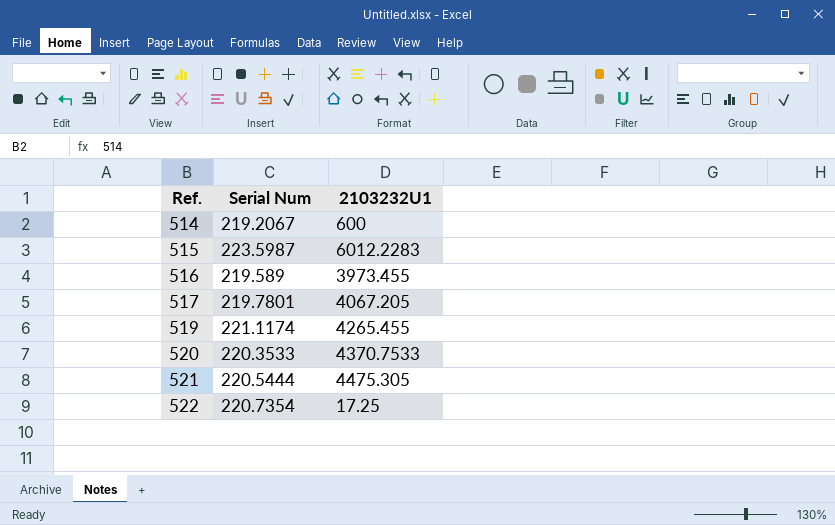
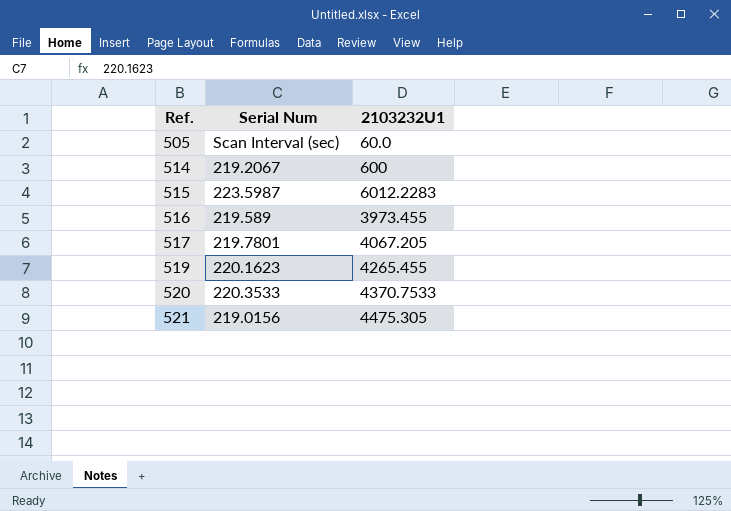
row 522: 220.7354 | 17.25 -> none
row 505: none -> Scan Interval (sec) | 60.0
519 | Serial Num: 221.1174 -> 220.1623
521 | Serial Num: 220.5444 -> 219.0156

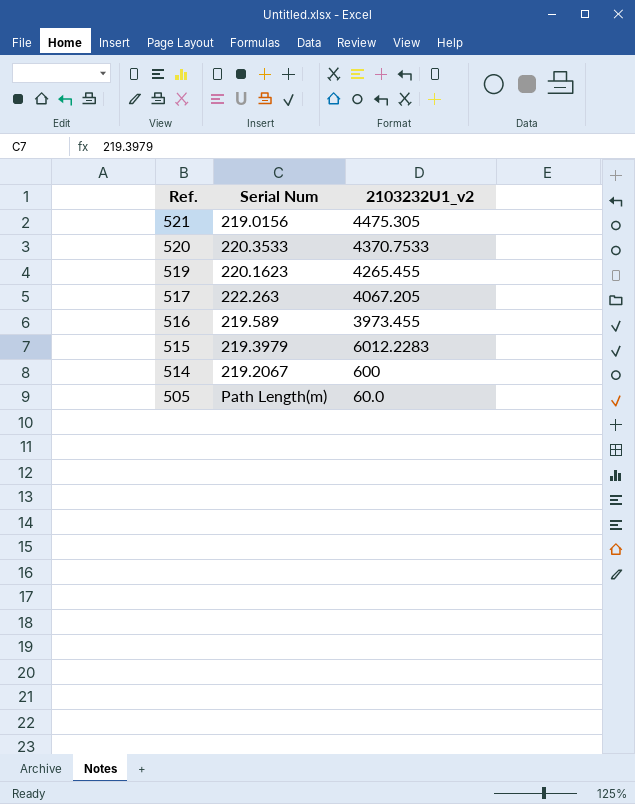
row order: Ref. ascending -> Ref. descending
column name: 2103232U1 -> 2103232U1_v2
517 | Serial Num: 219.7801 -> 222.263
515 | Serial Num: 223.5987 -> 219.3979
505 | Serial Num: Scan Interval (sec) -> Path Length(m)

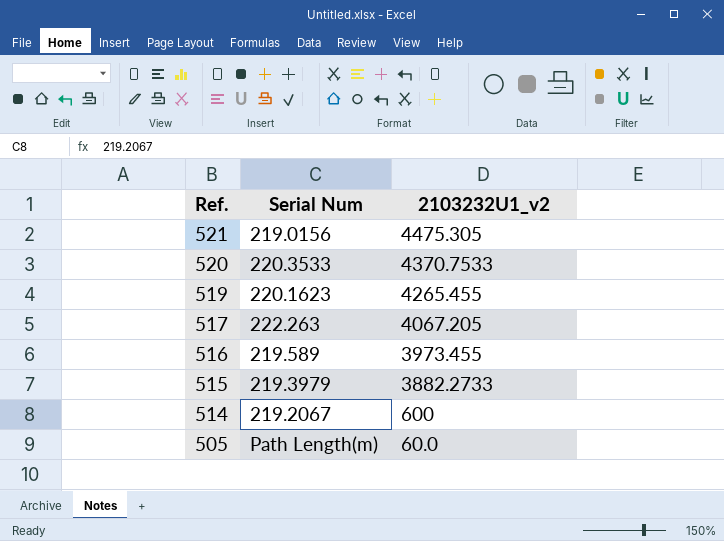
515 | 2103232U1_v2: 6012.2283 -> 3882.2733

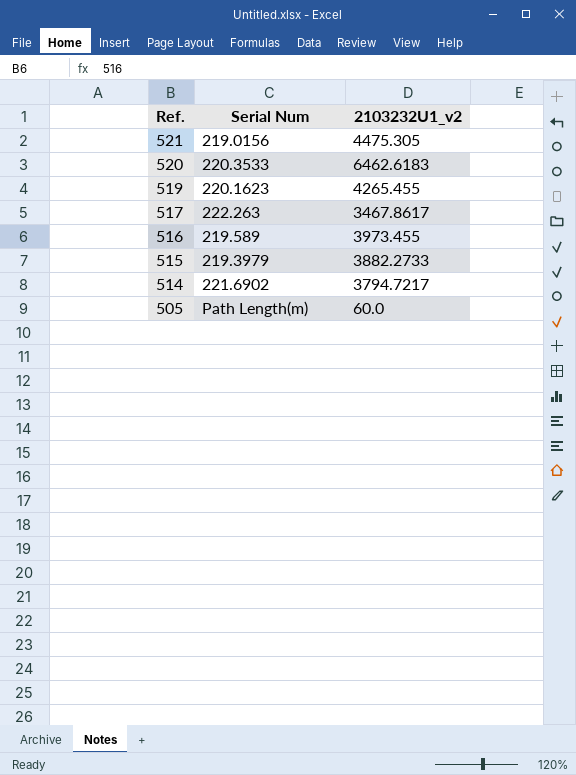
520 | 2103232U1_v2: 4370.7533 -> 6462.6183
517 | 2103232U1_v2: 4067.205 -> 3467.8617
514 | Serial Num: 219.2067 -> 221.6902
514 | 2103232U1_v2: 600 -> 3794.7217

